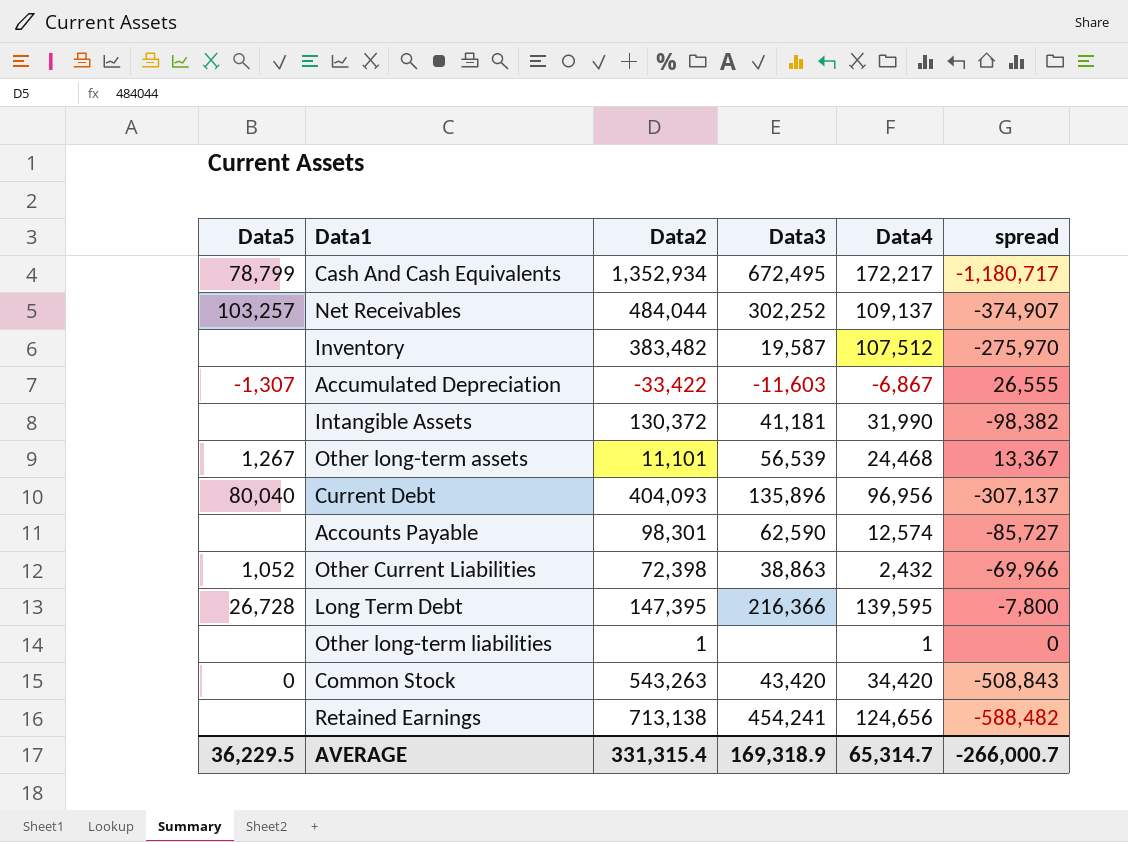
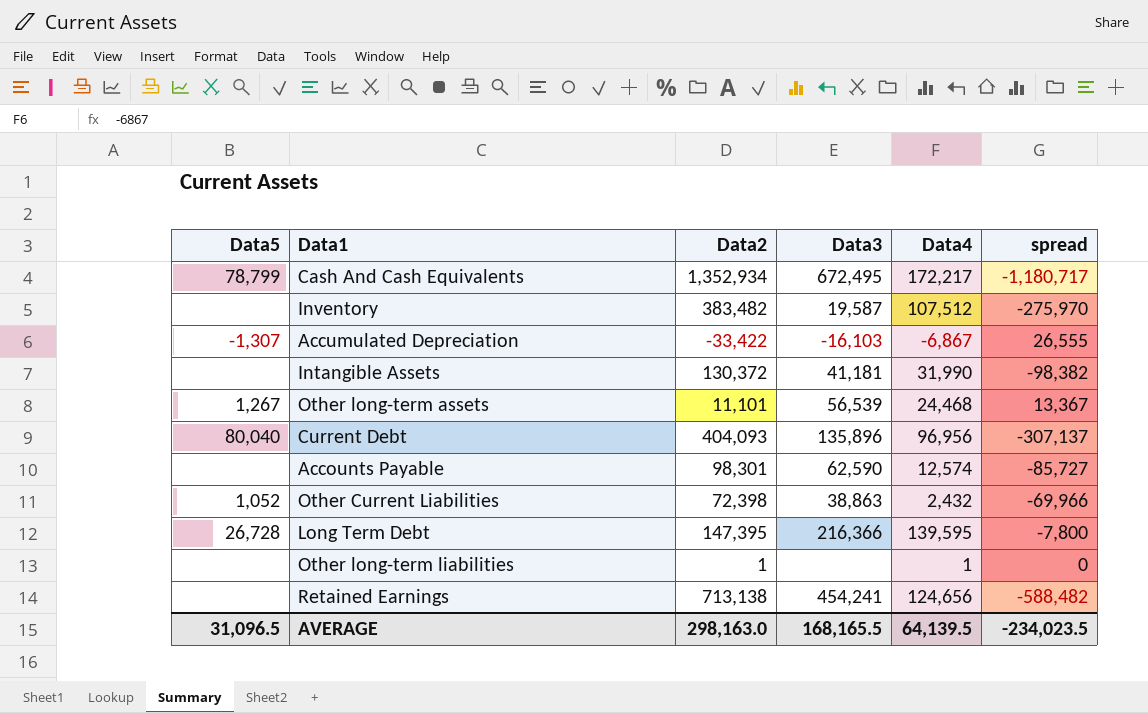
row Net Receivables: 103,257 | 484,044 | 302,252 | 109,137 | -374,907 -> none
row Common Stock: 0 | 543,263 | 43,420 | 34,420 | -508,843 -> none
Accumulated Depreciation | Data3: -11,603 -> -16,103
AVERAGE | Data5: 36,229.5 -> 31,096.5
AVERAGE | Data2: 331,315.4 -> 298,163.0
AVERAGE | Data3: 169,318.9 -> 168,165.5
AVERAGE | Data4: 65,314.7 -> 64,139.5
AVERAGE | spread: -266,000.7 -> -234,023.5

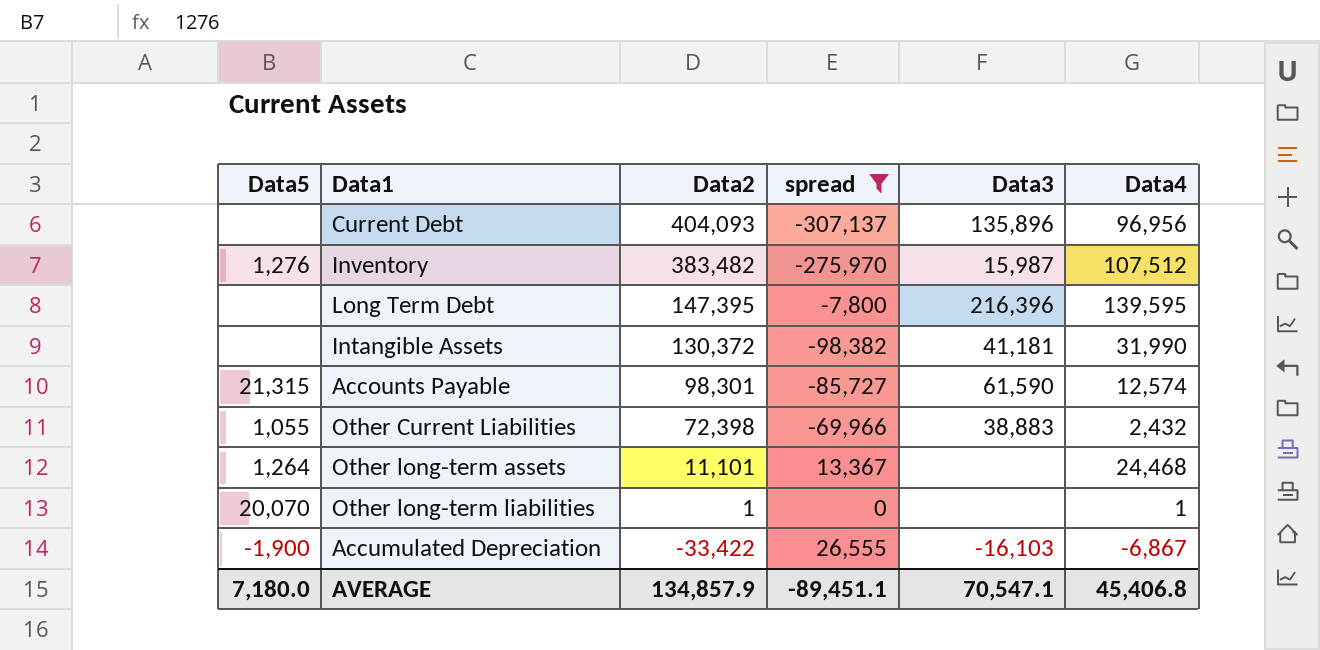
filter: none -> spread >= -307,137
row order: none -> Data2 descending
column spread | position: 6 -> 4
Current Debt | Data5: 80,040 -> none
Inventory | Data5: none -> 1,276
Inventory | Data3: 19,587 -> 15,987
Long Term Debt | Data5: 26,728 -> none
Long Term Debt | Data3: 216,366 -> 216,396
Accounts Payable | Data5: none -> 21,315
Accounts Payable | Data3: 62,590 -> 61,590
Other Current Liabilities | Data5: 1,052 -> 1,055
Other Current Liabilities | Data3: 38,863 -> 38,883
Other long-term assets | Data5: 1,267 -> 1,264
Other long-term assets | Data3: 56,539 -> none
Other long-term liabilities | Data5: none -> 20,070
Accumulated Depreciation | Data5: -1,307 -> -1,900
AVERAGE | Data5: 31,096.5 -> 7,180.0
AVERAGE | Data2: 298,163.0 -> 134,857.9
AVERAGE | spread: -234,023.5 -> -89,451.1
AVERAGE | Data3: 168,165.5 -> 70,547.1
AVERAGE | Data4: 64,139.5 -> 45,406.8

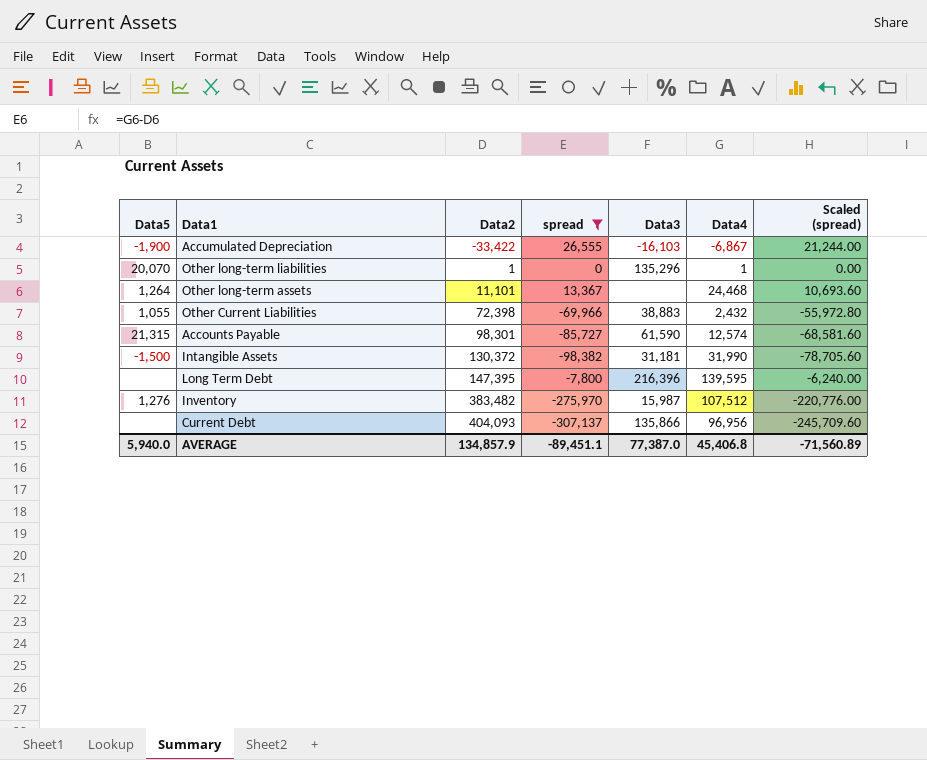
row order: Data2 descending -> Data2 ascending
column Scaled (spread) | formula: none -> [spread] * 0.8
Other long-term liabilities | Data3: none -> 135,296
Intangible Assets | Data5: none -> -1,500
Intangible Assets | Data3: 41,181 -> 31,181
Current Debt | Data3: 135,896 -> 135,866
AVERAGE | Data5: 7,180.0 -> 5,940.0
AVERAGE | Data3: 70,547.1 -> 77,387.0

